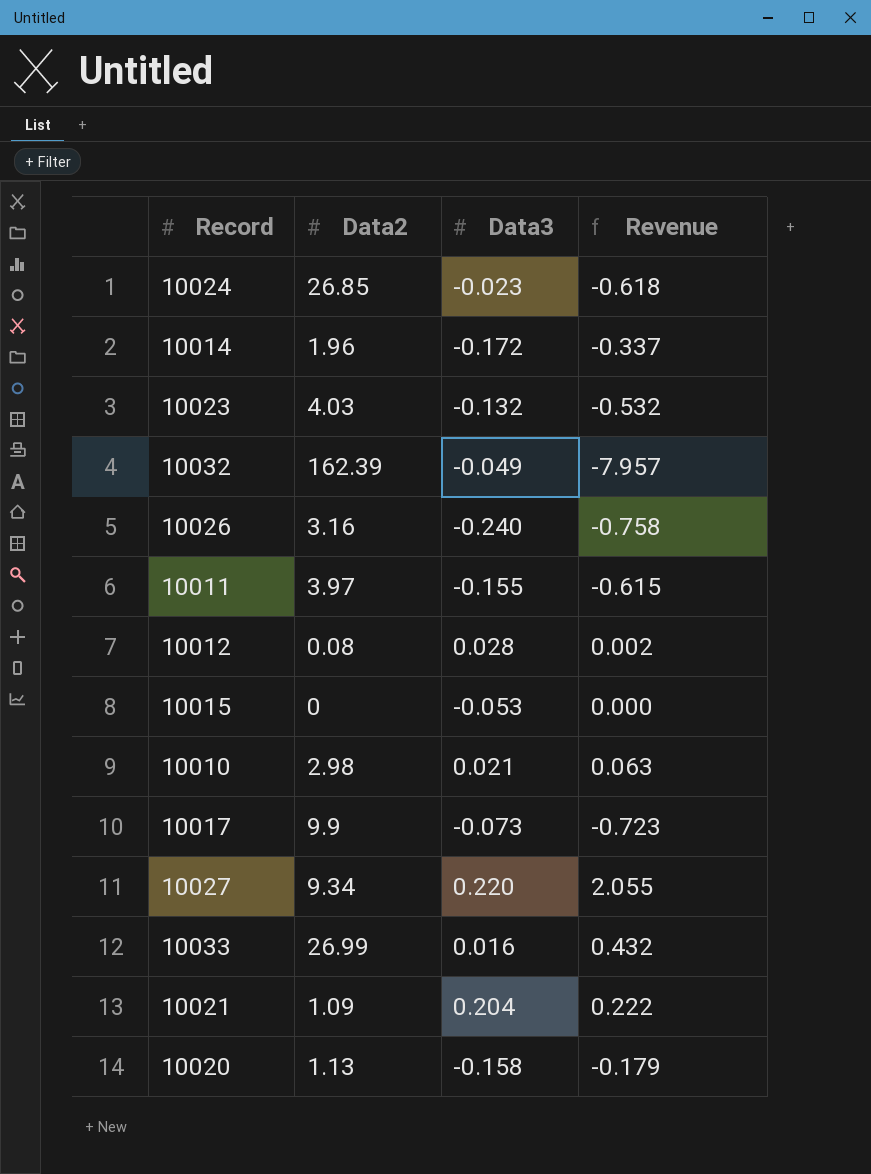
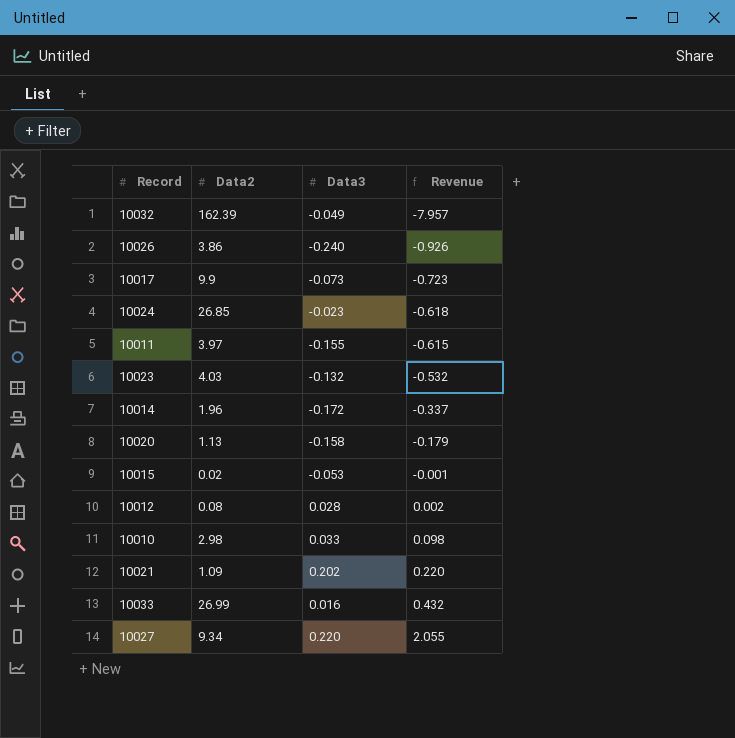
row order: none -> Revenue ascending
10026 | Data2: 3.16 -> 3.86
10026 | Revenue: -0.758 -> -0.926
10015 | Data2: 0 -> 0.02
10015 | Revenue: 0.000 -> -0.001
10010 | Data3: 0.021 -> 0.033
10010 | Revenue: 0.063 -> 0.098
10021 | Data3: 0.204 -> 0.202
10021 | Revenue: 0.222 -> 0.220

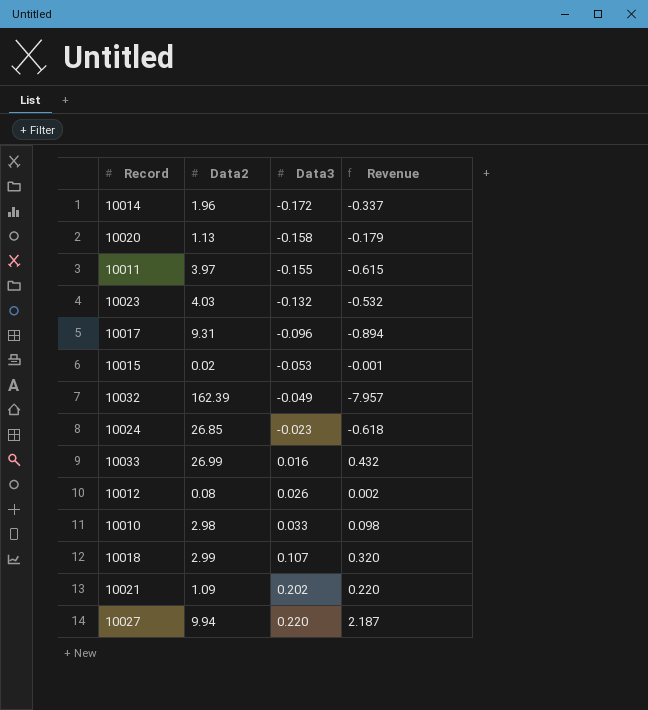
row order: Revenue ascending -> Data3 ascending
row 10026: 3.86 | -0.240 | -0.926 -> none
10017 | Data2: 9.9 -> 9.31
10017 | Data3: -0.073 -> -0.096
10017 | Revenue: -0.723 -> -0.894
10012 | Data3: 0.028 -> 0.026
row 10018: none -> 2.99 | 0.107 | 0.320
10027 | Data2: 9.34 -> 9.94
10027 | Revenue: 2.055 -> 2.187

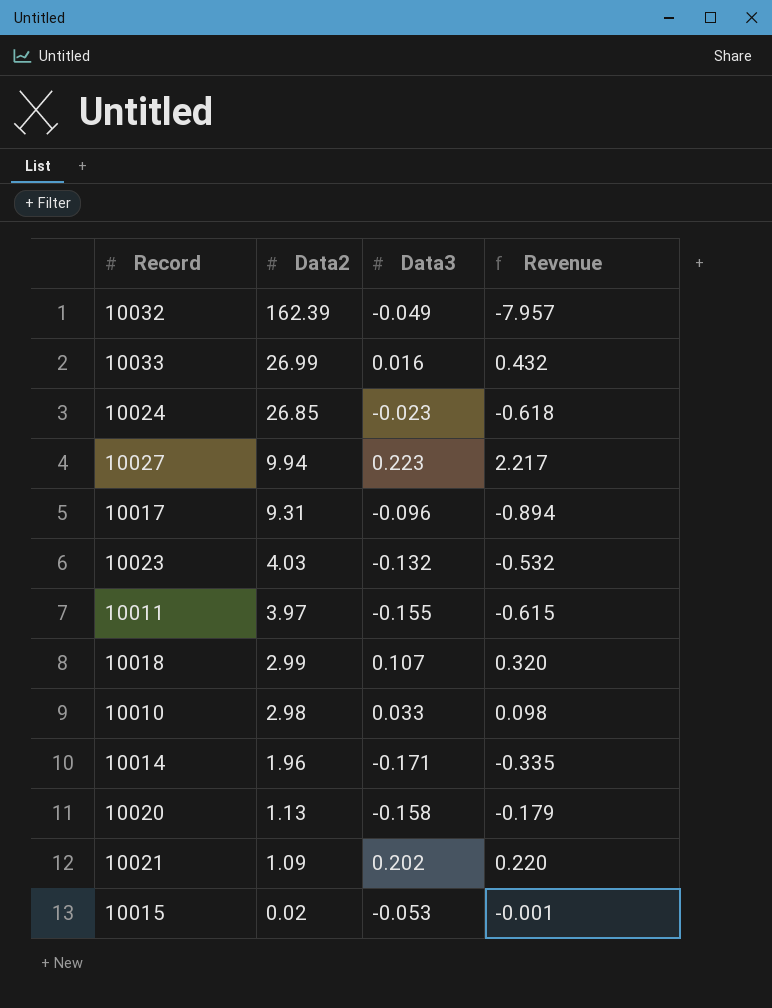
row order: Data3 ascending -> Data2 descending
row 10012: 0.08 | 0.026 | 0.002 -> none
10027 | Data3: 0.220 -> 0.223
10027 | Revenue: 2.187 -> 2.217
10014 | Data3: -0.172 -> -0.171
10014 | Revenue: -0.337 -> -0.335

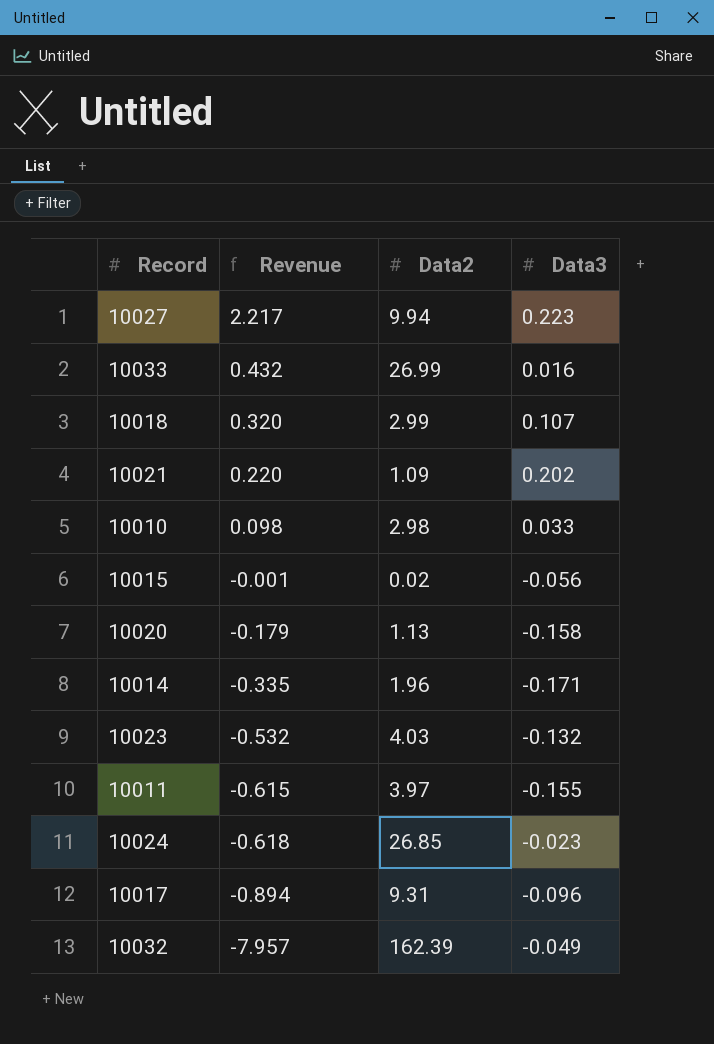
row order: Data2 descending -> Revenue descending
column Revenue | position: 4 -> 2
10015 | Data3: -0.053 -> -0.056

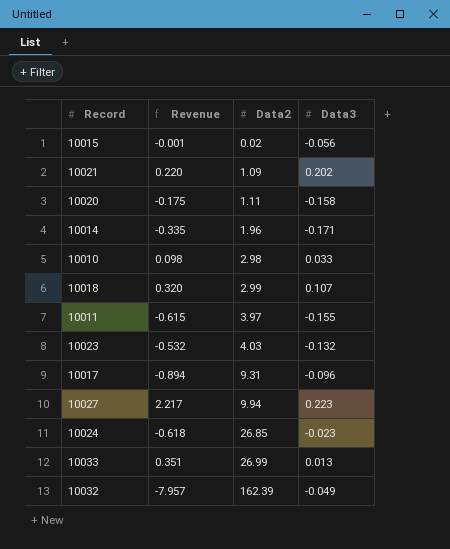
row order: Revenue descending -> Data2 ascending
10020 | Revenue: -0.179 -> -0.175
10020 | Data2: 1.13 -> 1.11
10033 | Revenue: 0.432 -> 0.351
10033 | Data3: 0.016 -> 0.013

